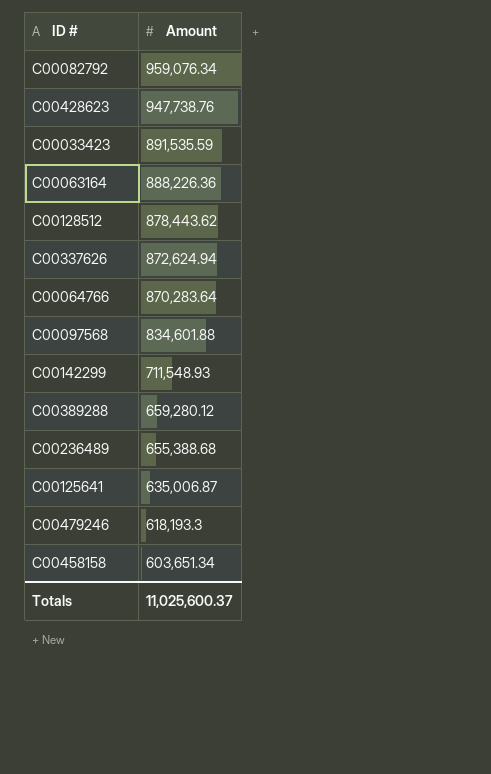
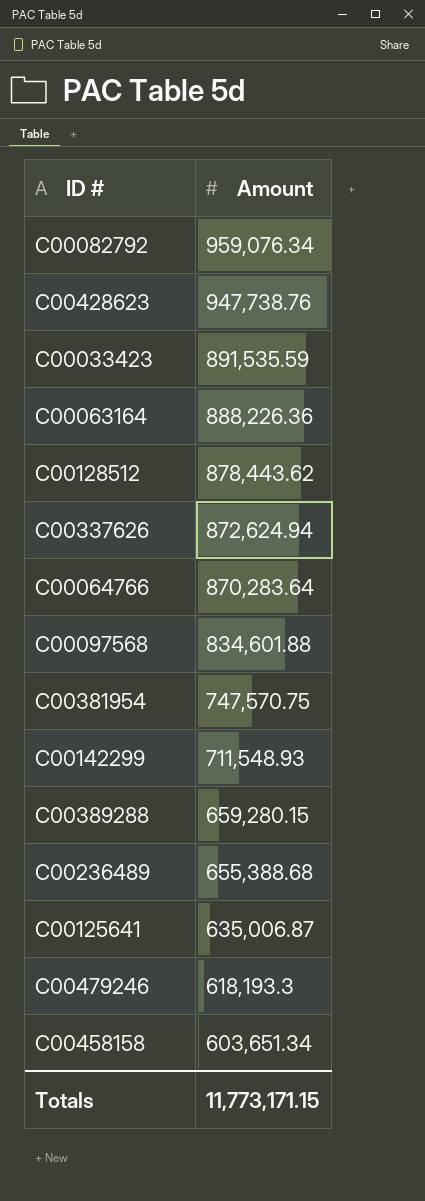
row C00381954: none -> 747,570.75
C00389288 | Amount: 659,280.12 -> 659,280.15
Totals | Amount: 11,025,600.37 -> 11,773,171.15

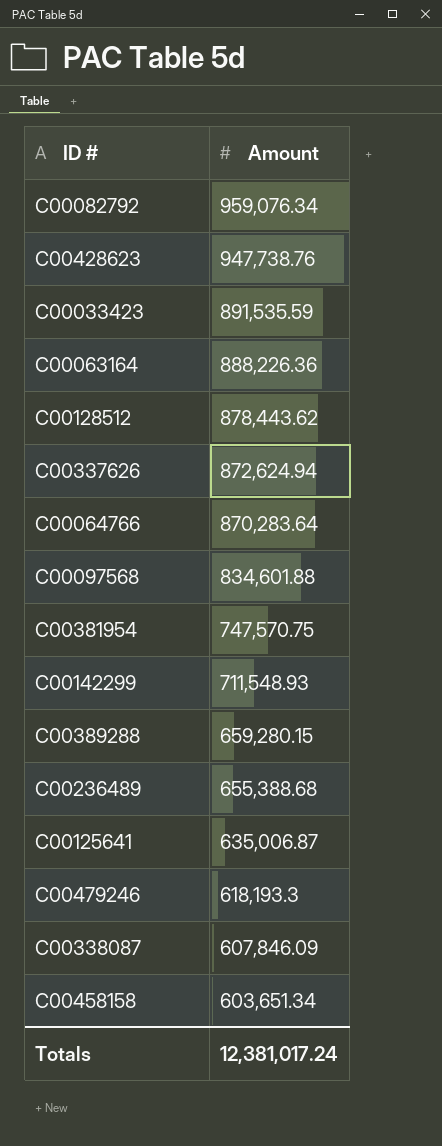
row C00338087: none -> 607,846.09
Totals | Amount: 11,773,171.15 -> 12,381,017.24

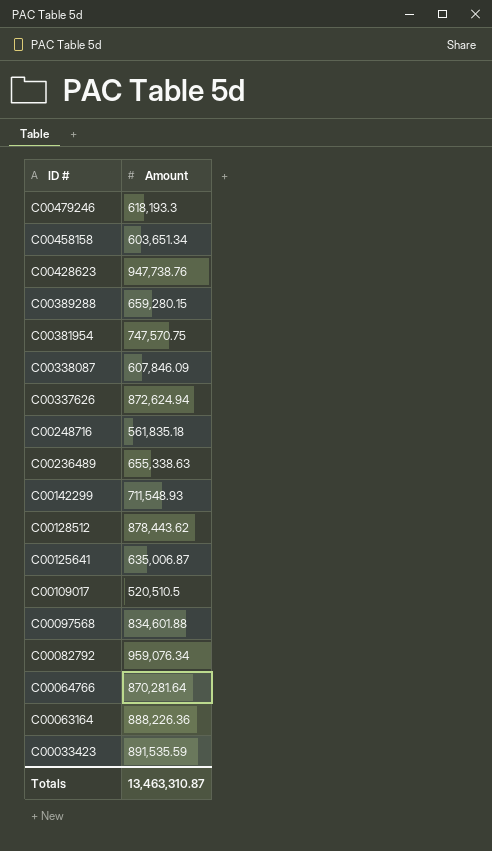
row order: Amount descending -> ID # descending
row C00248716: none -> 561,835.18
C00236489 | Amount: 655,388.68 -> 655,338.63
row C00109017: none -> 520,510.5
C00064766 | Amount: 870,283.64 -> 870,281.64
Totals | Amount: 12,381,017.24 -> 13,463,310.87

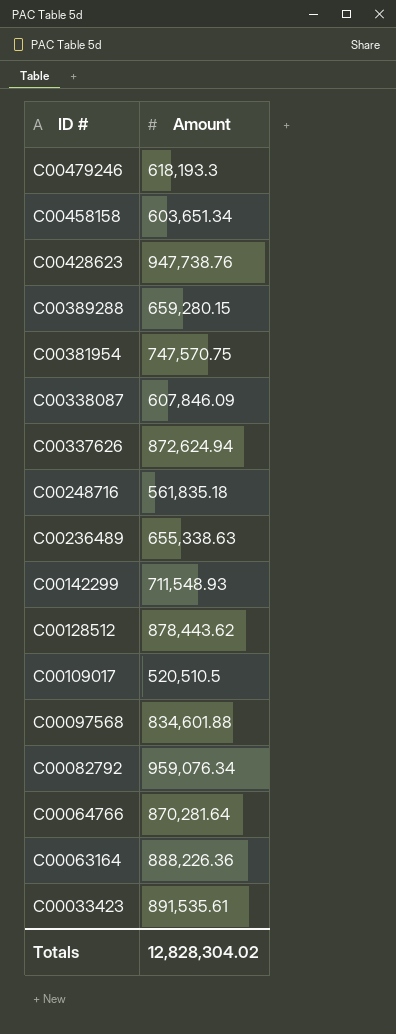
row C00125641: 635,006.87 -> none
C00033423 | Amount: 891,535.59 -> 891,535.61
Totals | Amount: 13,463,310.87 -> 12,828,304.02

